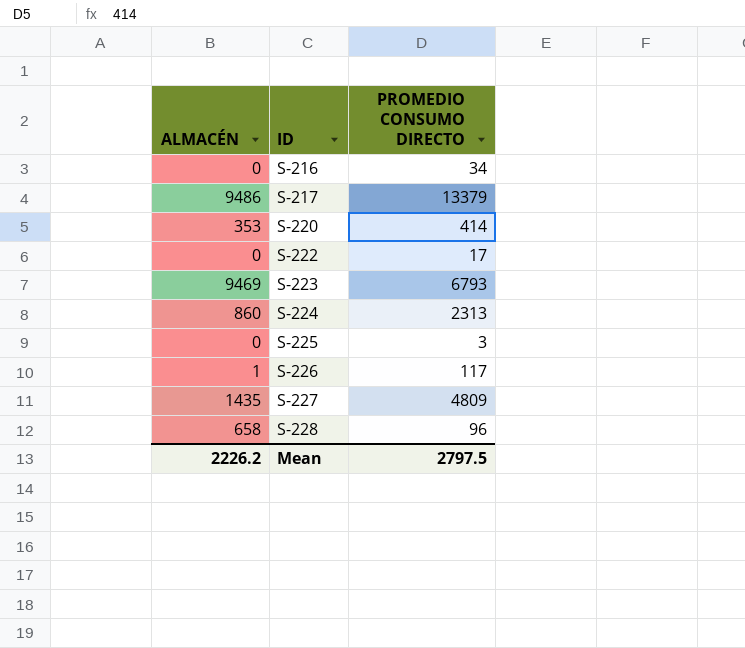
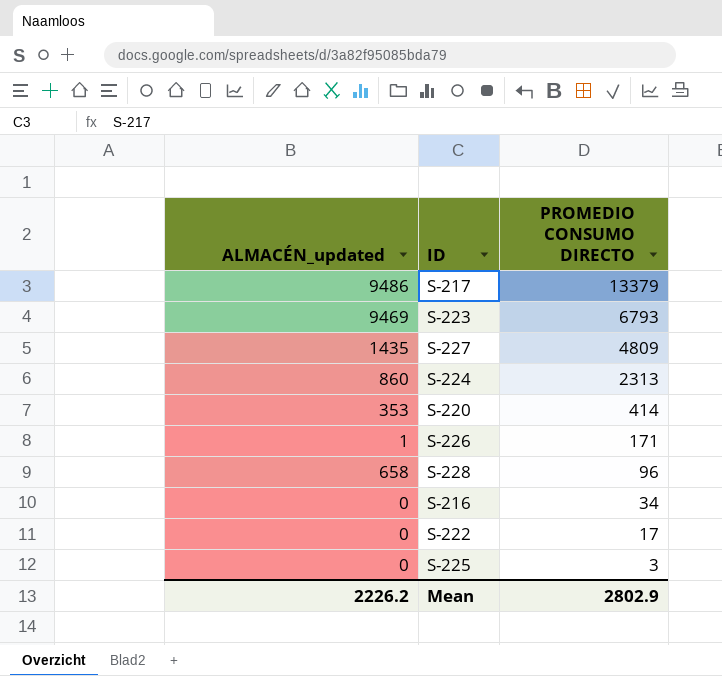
row order: ID ascending -> PROMEDIO CONSUMO DIRECTO descending
column name: ALMACÉN -> ALMACÉN_updated
S-226 | PROMEDIO CONSUMO DIRECTO: 117 -> 171
Mean | PROMEDIO CONSUMO DIRECTO: 2797.5 -> 2802.9

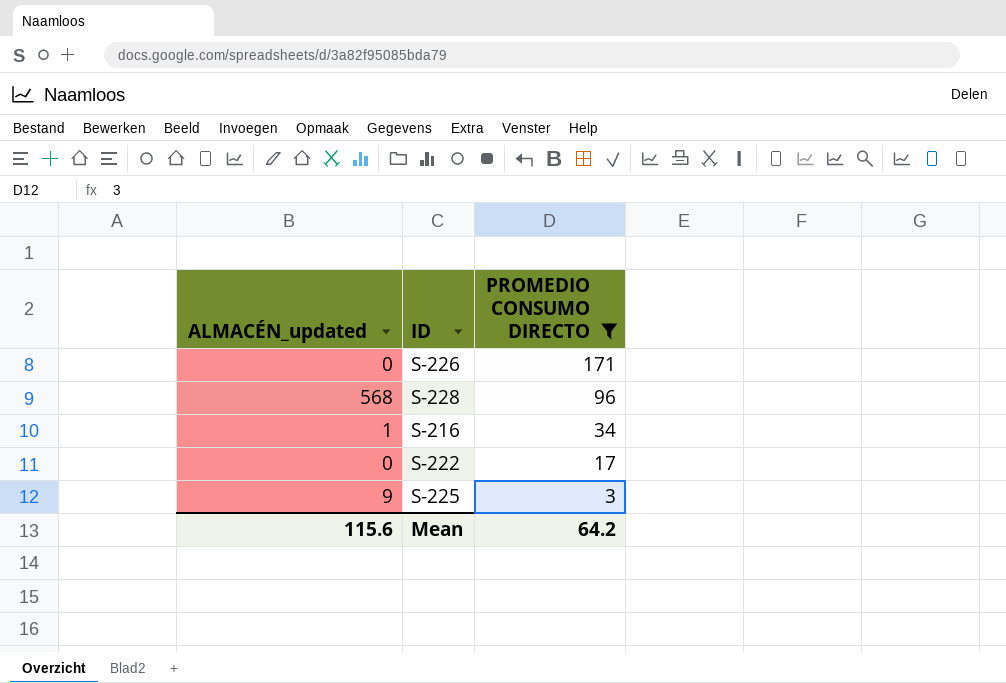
filter: none -> PROMEDIO CONSUMO DIRECTO <= 171
S-226 | ALMACÉN_updated: 1 -> 0
S-228 | ALMACÉN_updated: 658 -> 568
S-216 | ALMACÉN_updated: 0 -> 1
S-225 | ALMACÉN_updated: 0 -> 9
Mean | ALMACÉN_updated: 2226.2 -> 115.6
Mean | PROMEDIO CONSUMO DIRECTO: 2802.9 -> 64.2

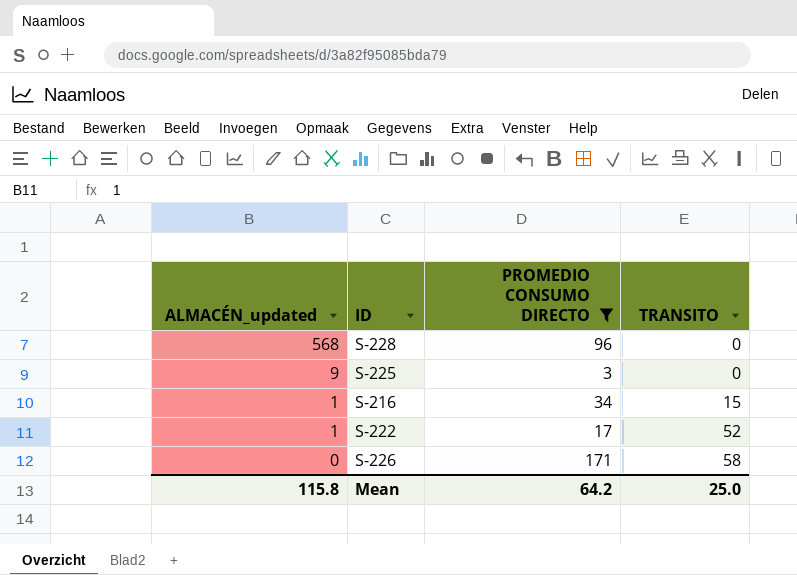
row order: PROMEDIO CONSUMO DIRECTO descending -> ALMACÉN_updated descending
column TRANSITO | position: none -> 4
S-222 | ALMACÉN_updated: 0 -> 1
Mean | ALMACÉN_updated: 115.6 -> 115.8

